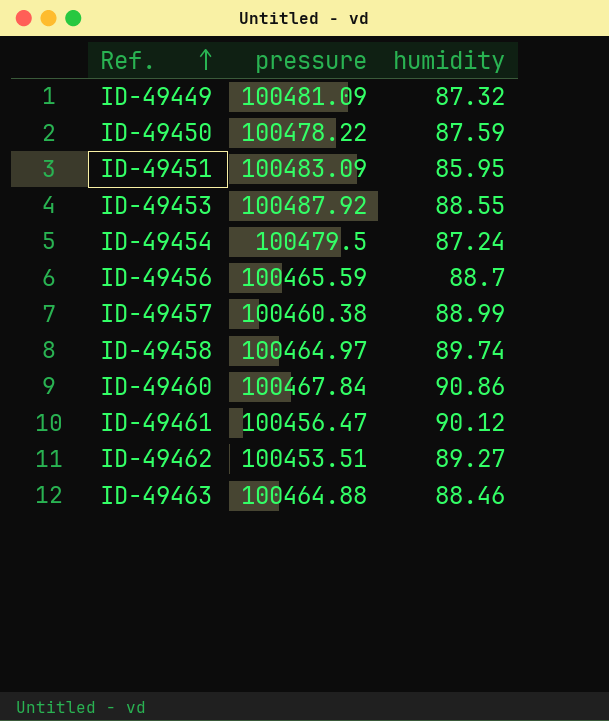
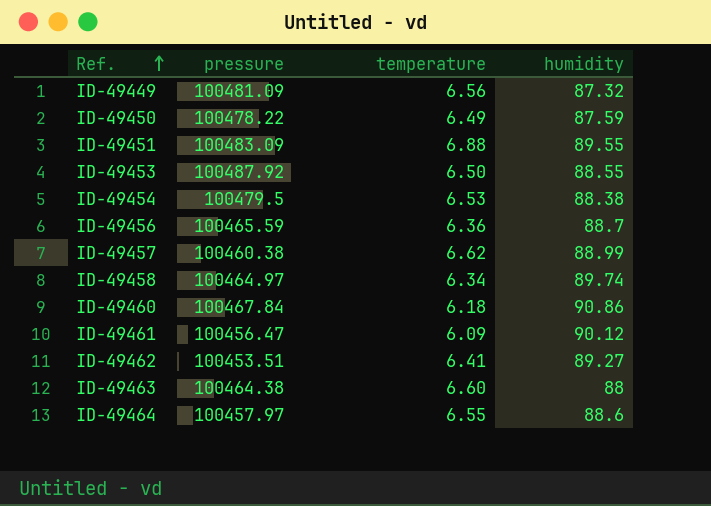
column temperature | position: none -> 3
ID-49451 | humidity: 85.95 -> 89.55
ID-49454 | humidity: 87.24 -> 88.38
ID-49463 | pressure: 100464.88 -> 100464.38
ID-49463 | humidity: 88.46 -> 88
row ID-49464: none -> 100457.97 | 6.55 | 88.6

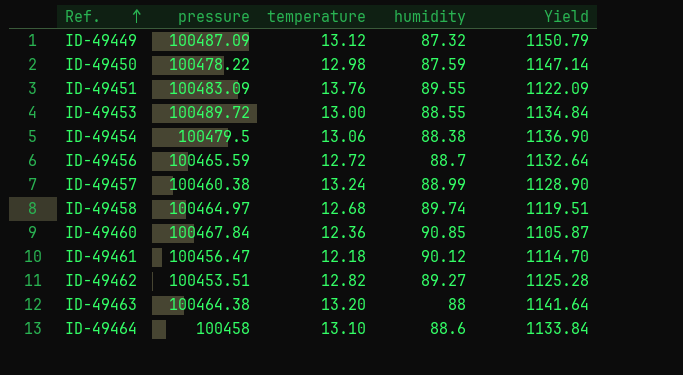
column Yield | formula: none -> [pressure] / [humidity]
ID-49449 | pressure: 100481.09 -> 100487.09
ID-49449 | temperature: 6.56 -> 13.12
ID-49450 | temperature: 6.49 -> 12.98
ID-49451 | temperature: 6.88 -> 13.76
ID-49453 | pressure: 100487.92 -> 100489.72
ID-49453 | temperature: 6.50 -> 13.00
ID-49454 | temperature: 6.53 -> 13.06
ID-49456 | temperature: 6.36 -> 12.72
ID-49457 | temperature: 6.62 -> 13.24
ID-49458 | temperature: 6.34 -> 12.68
ID-49460 | temperature: 6.18 -> 12.36
ID-49460 | humidity: 90.86 -> 90.85
ID-49461 | temperature: 6.09 -> 12.18
ID-49462 | temperature: 6.41 -> 12.82
ID-49463 | temperature: 6.60 -> 13.20
ID-49464 | pressure: 100457.97 -> 100458
ID-49464 | temperature: 6.55 -> 13.10

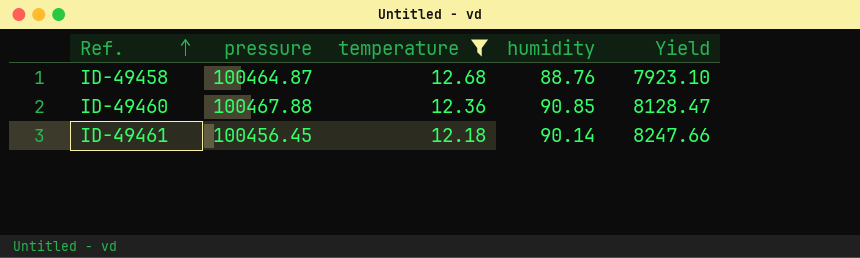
filter: none -> temperature <= 12.68
column Yield | formula: [pressure] / [humidity] -> [pressure] / [temperature]
ID-49458 | pressure: 100464.97 -> 100464.87
ID-49458 | humidity: 89.74 -> 88.76
ID-49460 | pressure: 100467.84 -> 100467.88
ID-49461 | pressure: 100456.47 -> 100456.45
ID-49461 | humidity: 90.12 -> 90.14

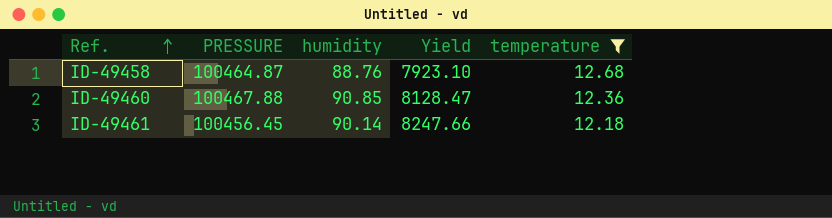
column name: pressure -> PRESSURE
column temperature | position: 3 -> 5

